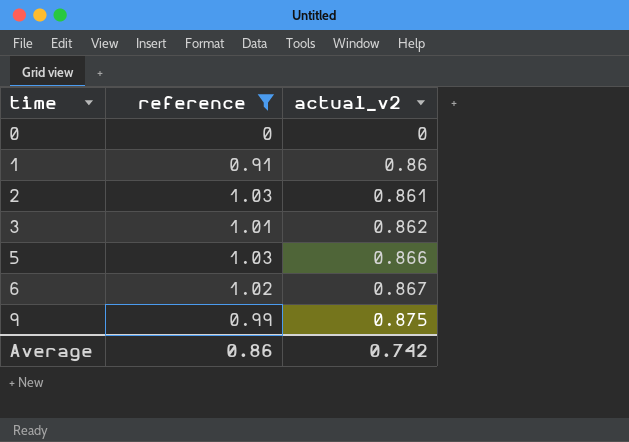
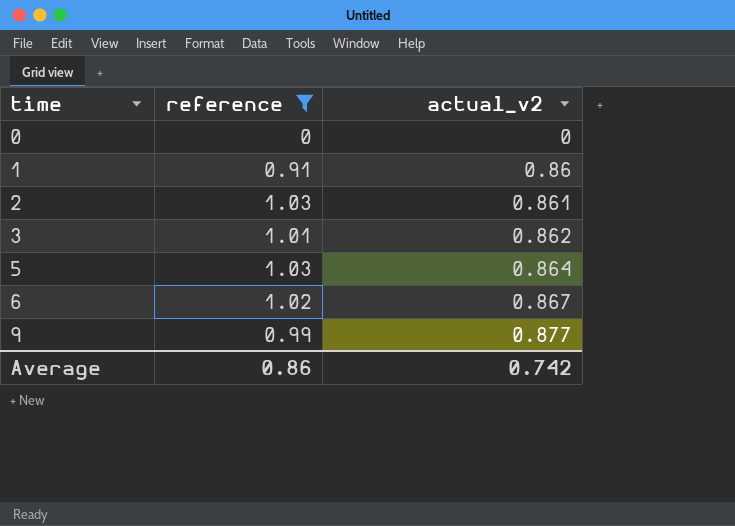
5 | actual_v2: 0.866 -> 0.864
9 | actual_v2: 0.875 -> 0.877

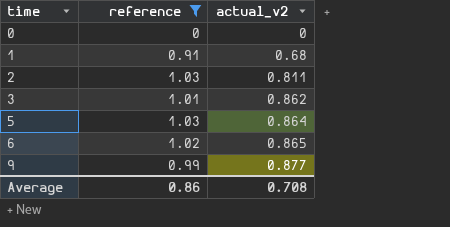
1 | actual_v2: 0.86 -> 0.68
2 | actual_v2: 0.861 -> 0.811
6 | actual_v2: 0.867 -> 0.865
Average | actual_v2: 0.742 -> 0.708

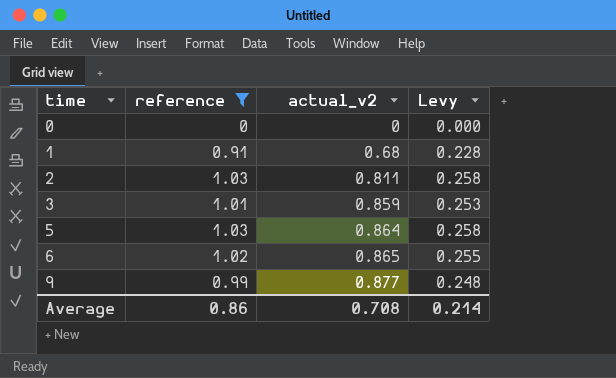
column Levy | formula: none -> [reference] * 0.25
3 | actual_v2: 0.862 -> 0.859

